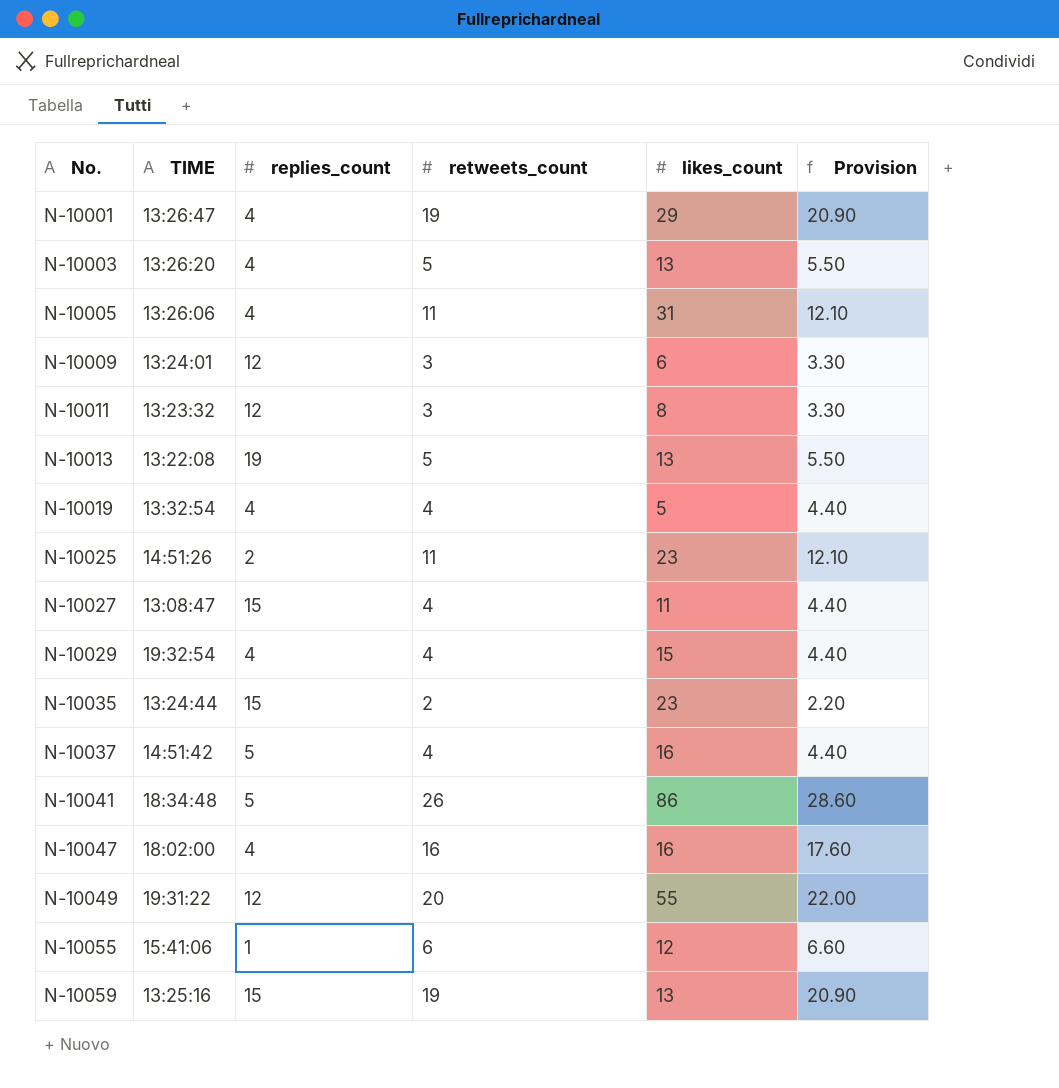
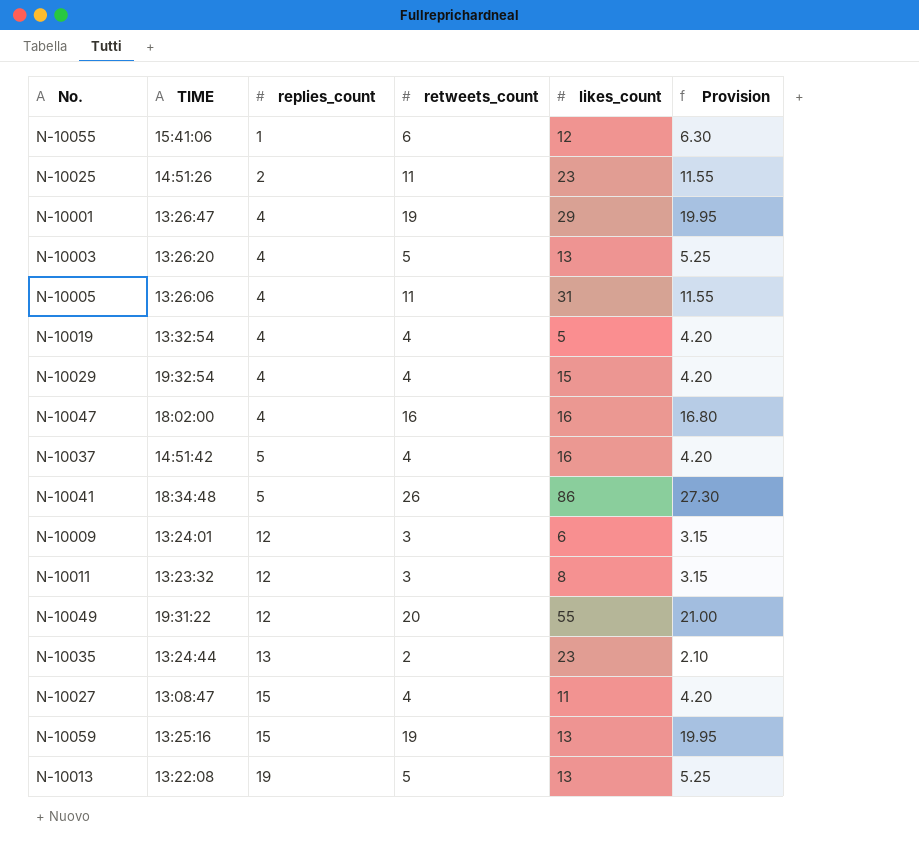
row order: No. ascending -> replies_count ascending
column Provision | formula: [retweets_count] * 1.1 -> [retweets_count] * 1.05
N-10035 | replies_count: 15 -> 13

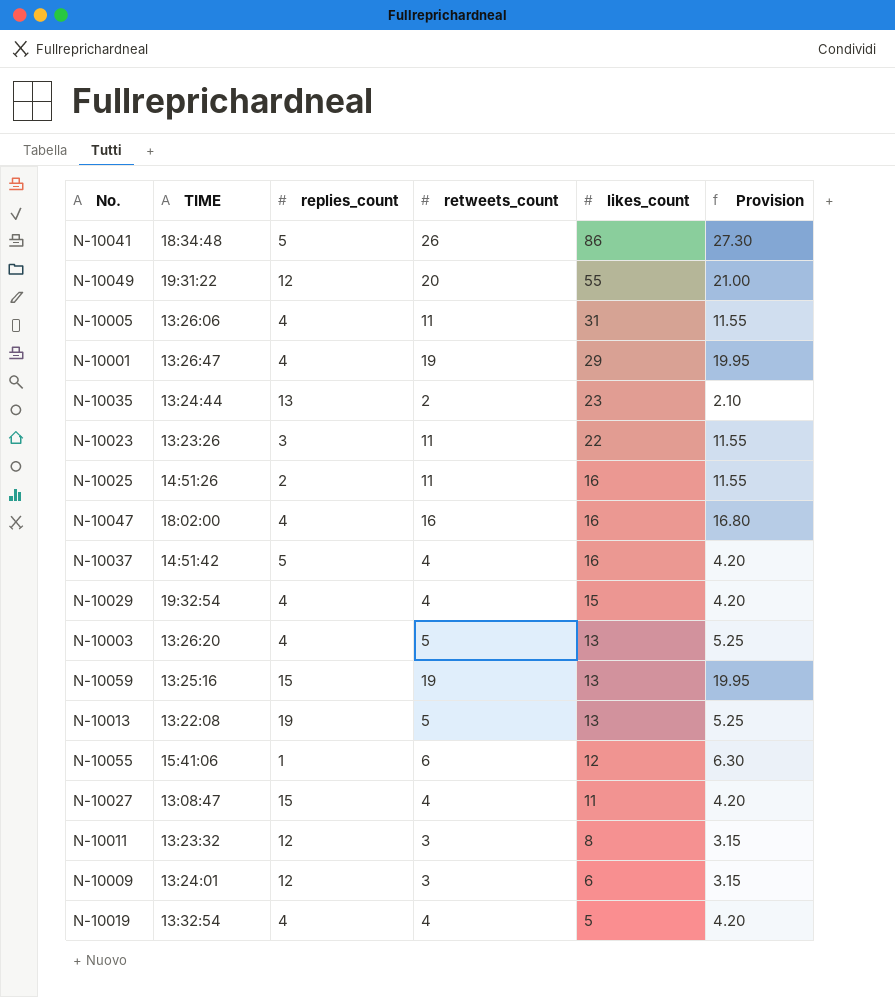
row order: replies_count ascending -> likes_count descending
row N-10023: none -> 13:23:26 | 3 | 11 | 22 | 11.55
N-10025 | likes_count: 23 -> 16

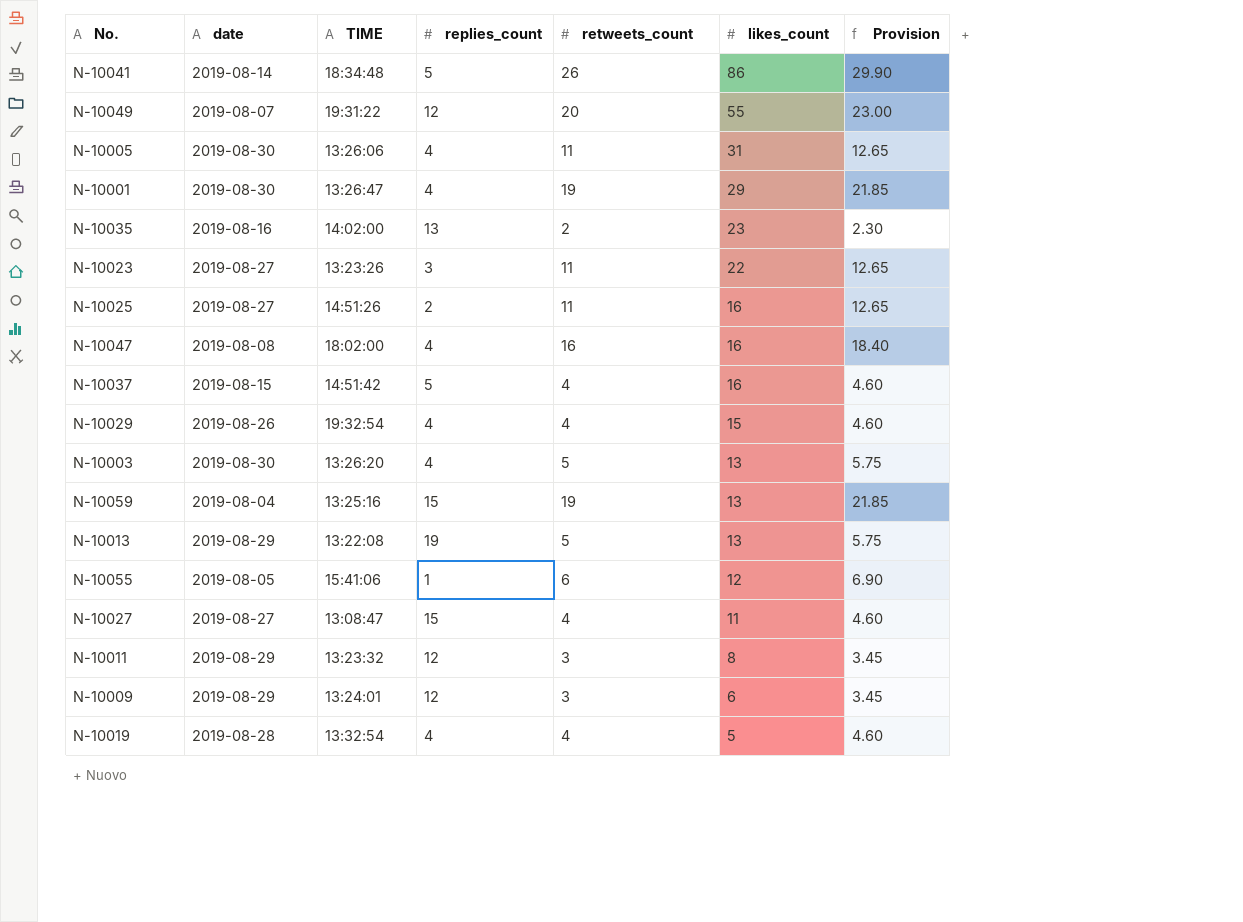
column date | position: none -> 2
column Provision | formula: [retweets_count] * 1.05 -> [retweets_count] * 1.15
N-10035 | TIME: 13:24:44 -> 14:02:00

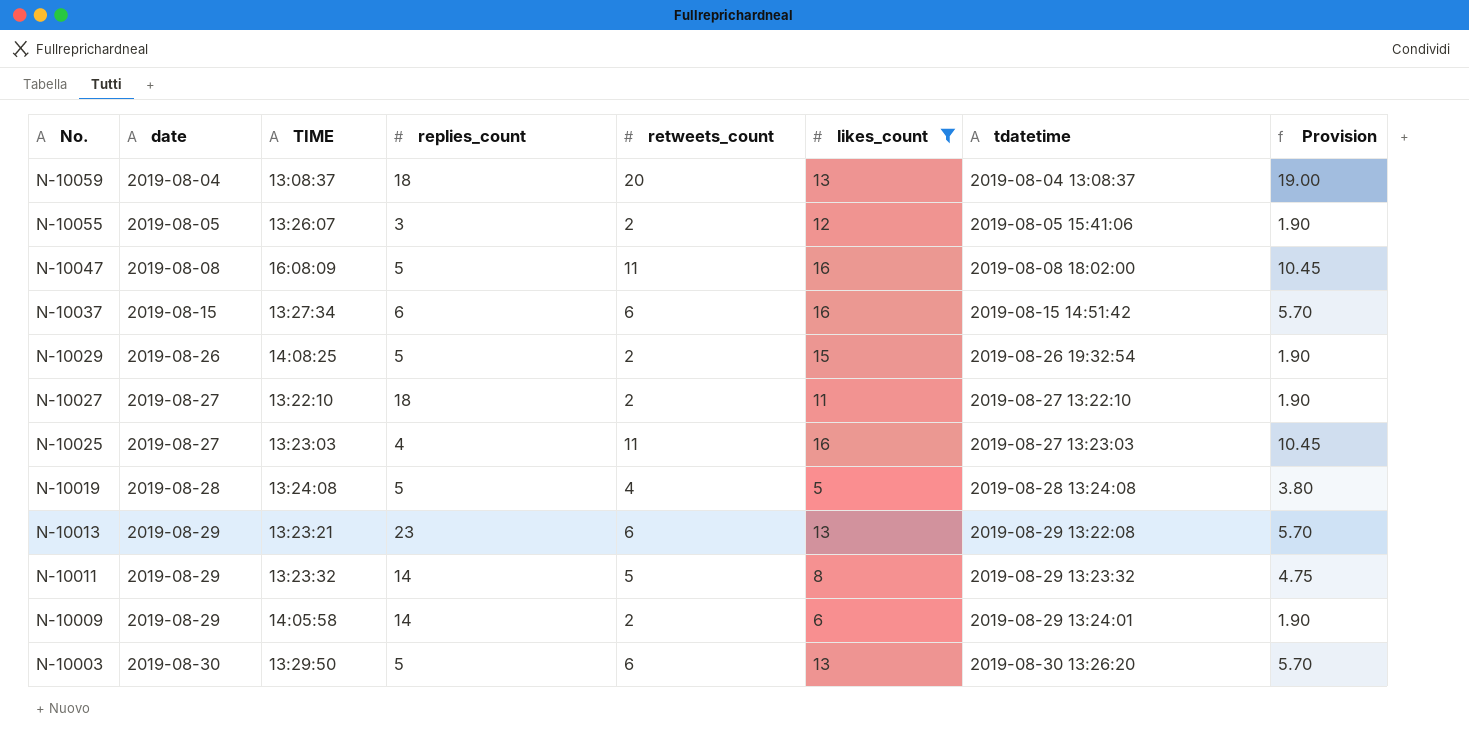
filter: none -> likes_count <= 16
row order: likes_count descending -> No. descending
column tdatetime | position: none -> 7
column Provision | formula: [retweets_count] * 1.15 -> [retweets_count] * 0.95
N-10059 | TIME: 13:25:16 -> 13:08:37
N-10059 | replies_count: 15 -> 18
N-10059 | retweets_count: 19 -> 20
N-10055 | TIME: 15:41:06 -> 13:26:07
N-10055 | replies_count: 1 -> 3
N-10055 | retweets_count: 6 -> 2
N-10047 | TIME: 18:02:00 -> 16:08:09
N-10047 | replies_count: 4 -> 5
N-10047 | retweets_count: 16 -> 11
N-10037 | TIME: 14:51:42 -> 13:27:34
N-10037 | replies_count: 5 -> 6
N-10037 | retweets_count: 4 -> 6
N-10029 | TIME: 19:32:54 -> 14:08:25
N-10029 | replies_count: 4 -> 5
N-10029 | retweets_count: 4 -> 2
N-10027 | TIME: 13:08:47 -> 13:22:10
N-10027 | replies_count: 15 -> 18
N-10027 | retweets_count: 4 -> 2
N-10025 | TIME: 14:51:26 -> 13:23:03
N-10025 | replies_count: 2 -> 4
N-10019 | TIME: 13:32:54 -> 13:24:08
N-10019 | replies_count: 4 -> 5
N-10013 | TIME: 13:22:08 -> 13:23:21
N-10013 | replies_count: 19 -> 23
N-10013 | retweets_count: 5 -> 6
N-10011 | replies_count: 12 -> 14
N-10011 | retweets_count: 3 -> 5
N-10009 | TIME: 13:24:01 -> 14:05:58
N-10009 | replies_count: 12 -> 14
N-10009 | retweets_count: 3 -> 2
N-10003 | TIME: 13:26:20 -> 13:29:50
N-10003 | replies_count: 4 -> 5
N-10003 | retweets_count: 5 -> 6

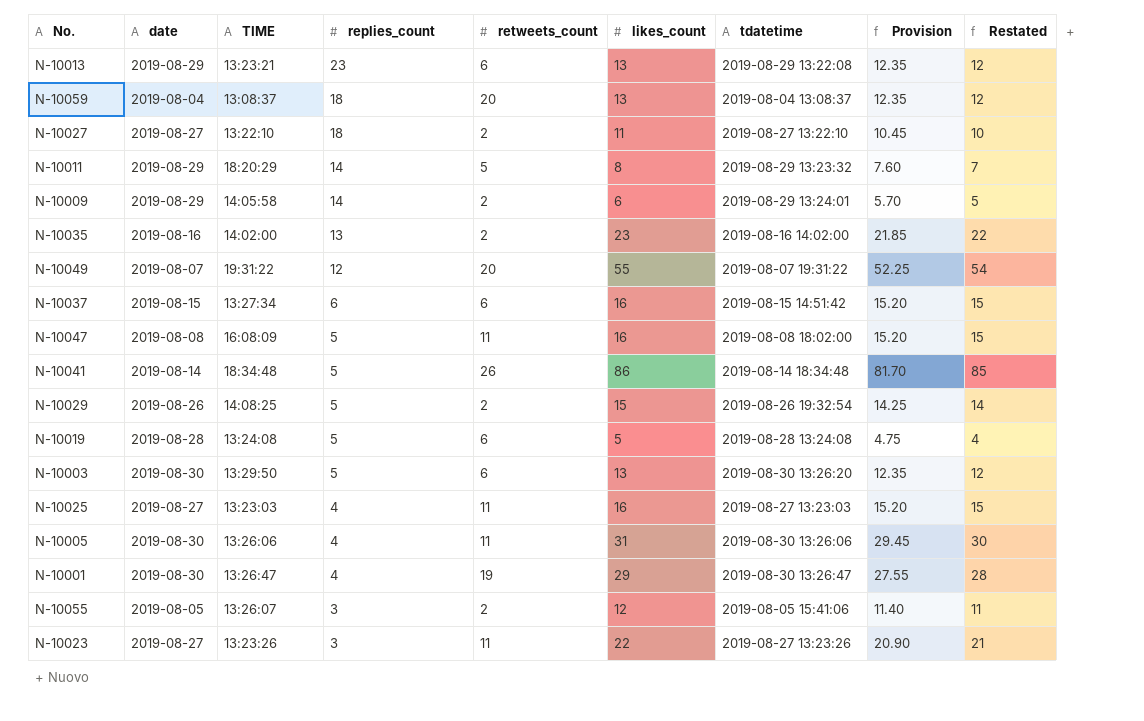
filter: likes_count <= 16 -> none
row order: No. descending -> replies_count descending
column Provision | formula: [retweets_count] * 0.95 -> [likes_count] * 0.95
column Restated | formula: none -> [likes_count] - 1
N-10011 | TIME: 13:23:32 -> 18:20:29
N-10019 | retweets_count: 4 -> 6

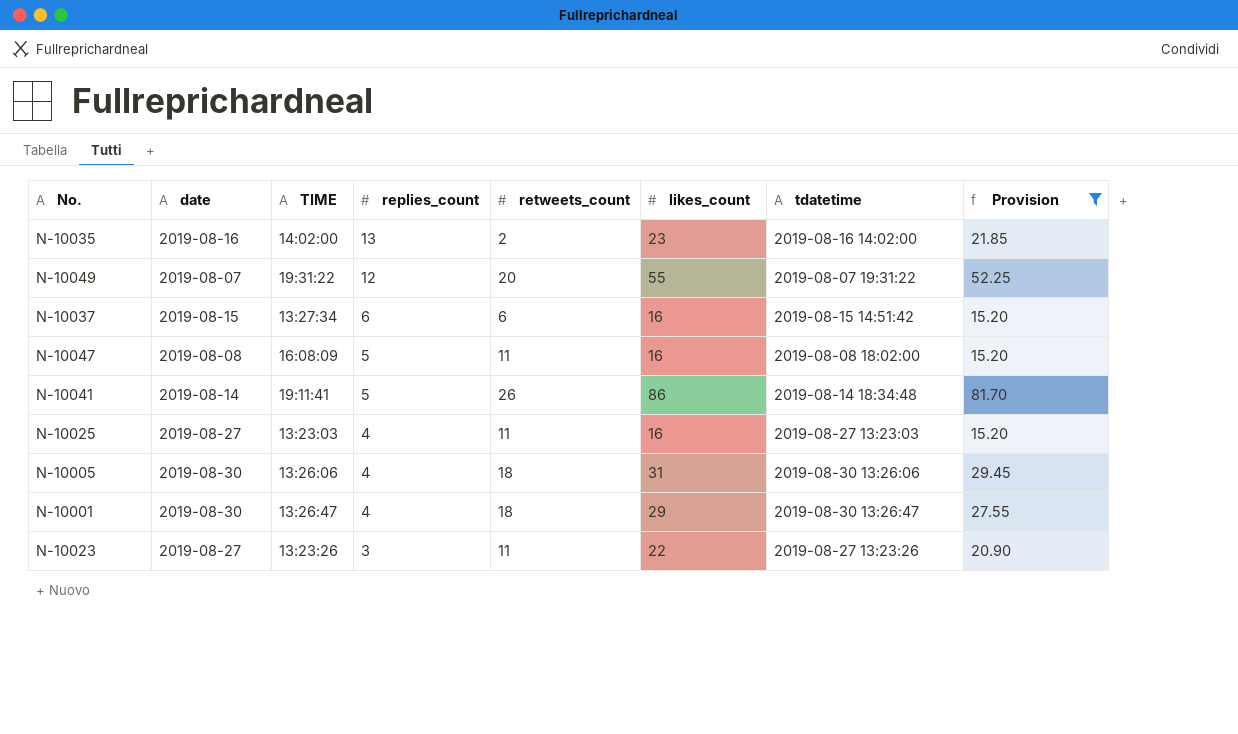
filter: none -> Provision >= 15.20
column Restated | formula: [likes_count] - 1 -> none
N-10041 | TIME: 18:34:48 -> 19:11:41
N-10005 | retweets_count: 11 -> 18
N-10001 | retweets_count: 19 -> 18

